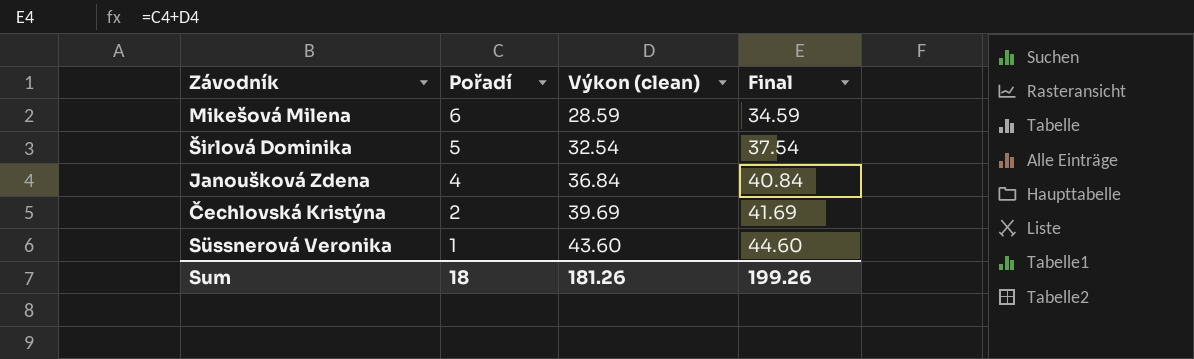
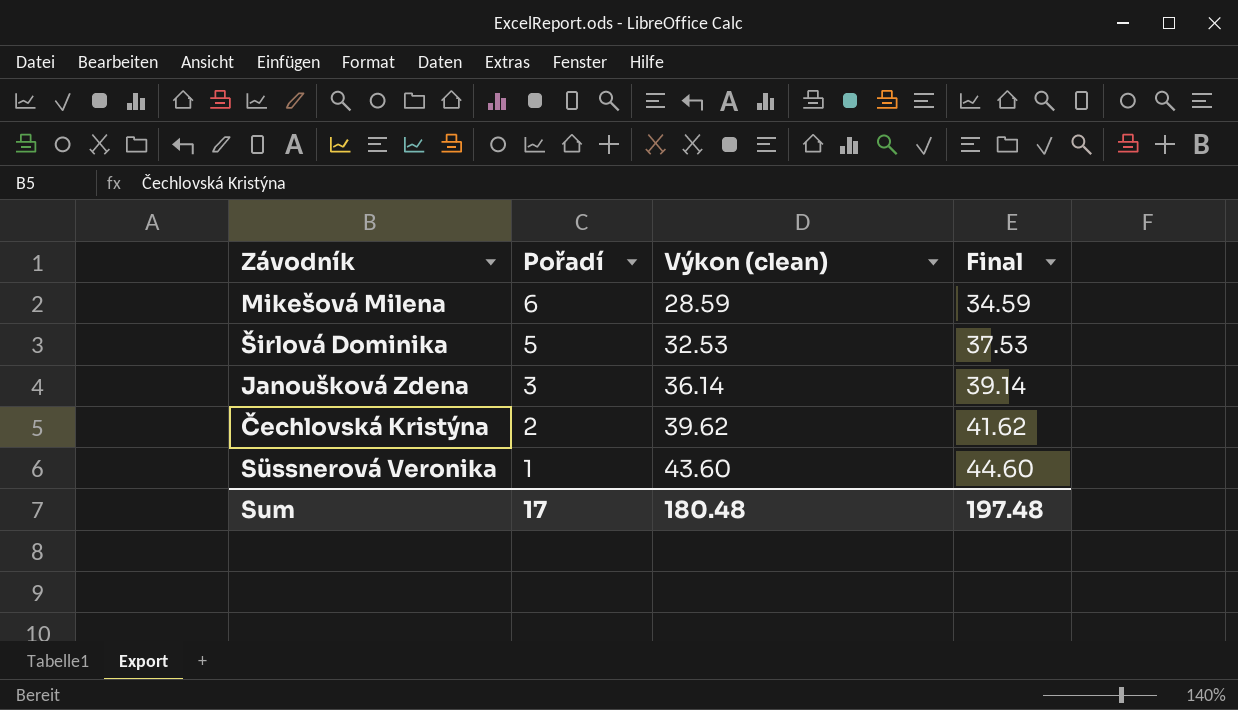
Širlová Dominika | Výkon (clean): 32.54 -> 32.53
Širlová Dominika | Final: 37.54 -> 37.53
Janoušková Zdena | Pořadí: 4 -> 3
Janoušková Zdena | Výkon (clean): 36.84 -> 36.14
Janoušková Zdena | Final: 40.84 -> 39.14
Čechlovská Kristýna | Výkon (clean): 39.69 -> 39.62
Čechlovská Kristýna | Final: 41.69 -> 41.62
Sum | Pořadí: 18 -> 17
Sum | Výkon (clean): 181.26 -> 180.48
Sum | Final: 199.26 -> 197.48

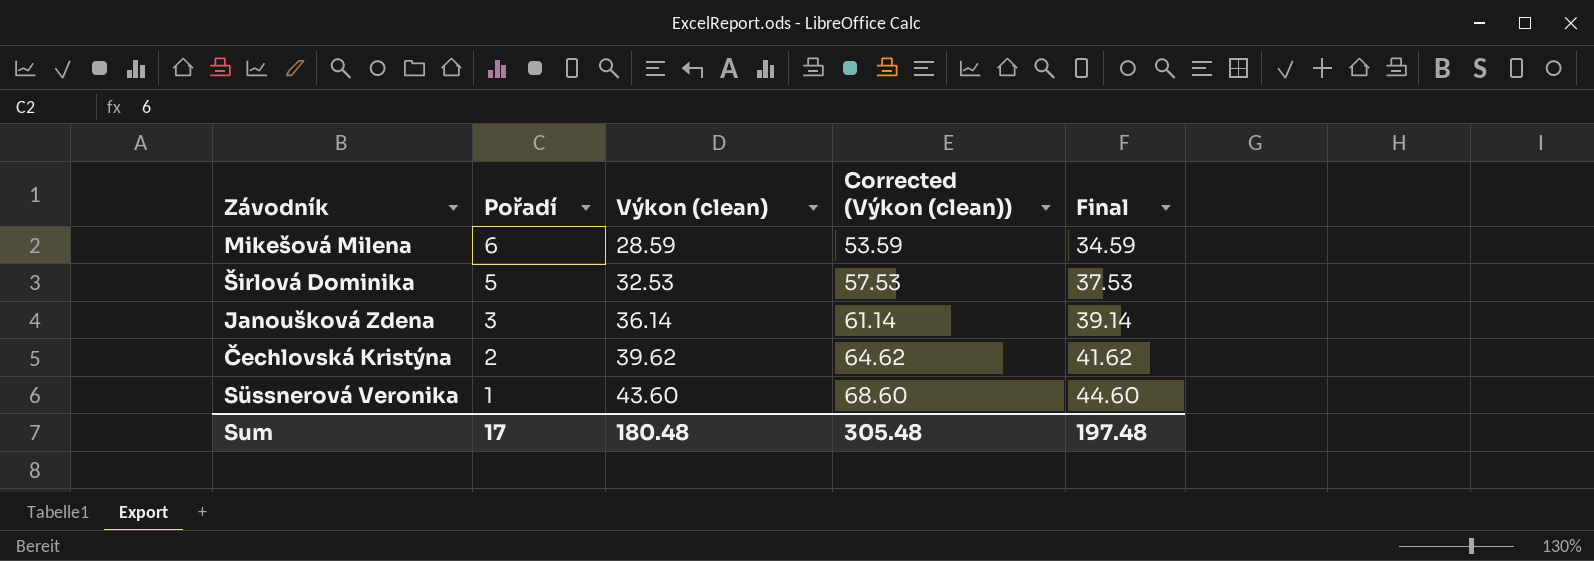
column Corrected (Výkon (clean)) | formula: none -> [Výkon (clean)] + 25

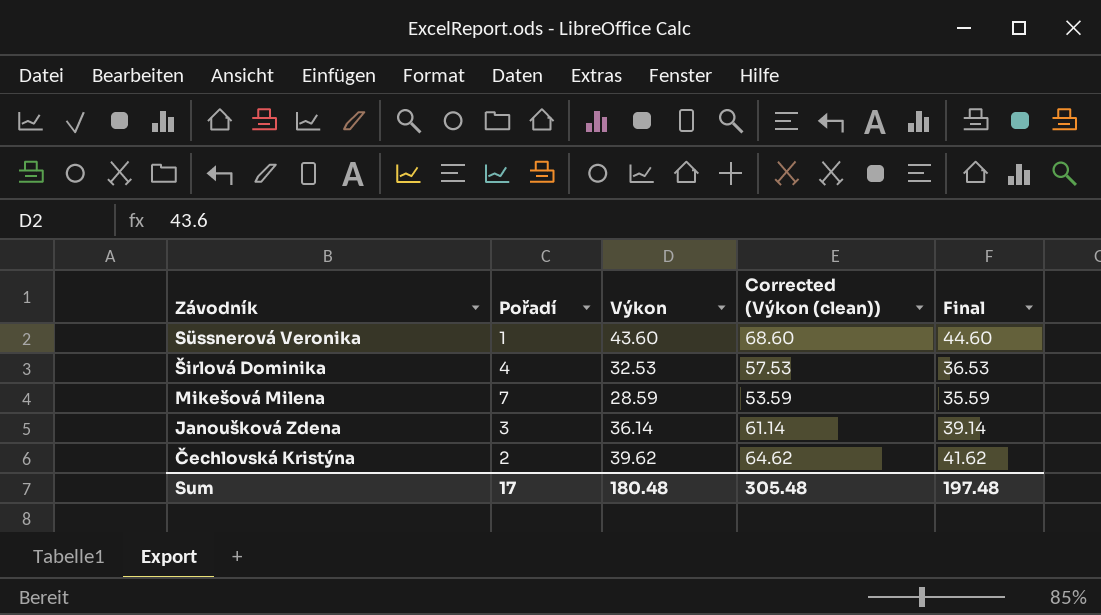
row order: Pořadí descending -> Závodník descending
column name: Výkon (clean) -> Výkon
Širlová Dominika | Pořadí: 5 -> 4
Širlová Dominika | Final: 37.53 -> 36.53
Mikešová Milena | Pořadí: 6 -> 7
Mikešová Milena | Final: 34.59 -> 35.59

